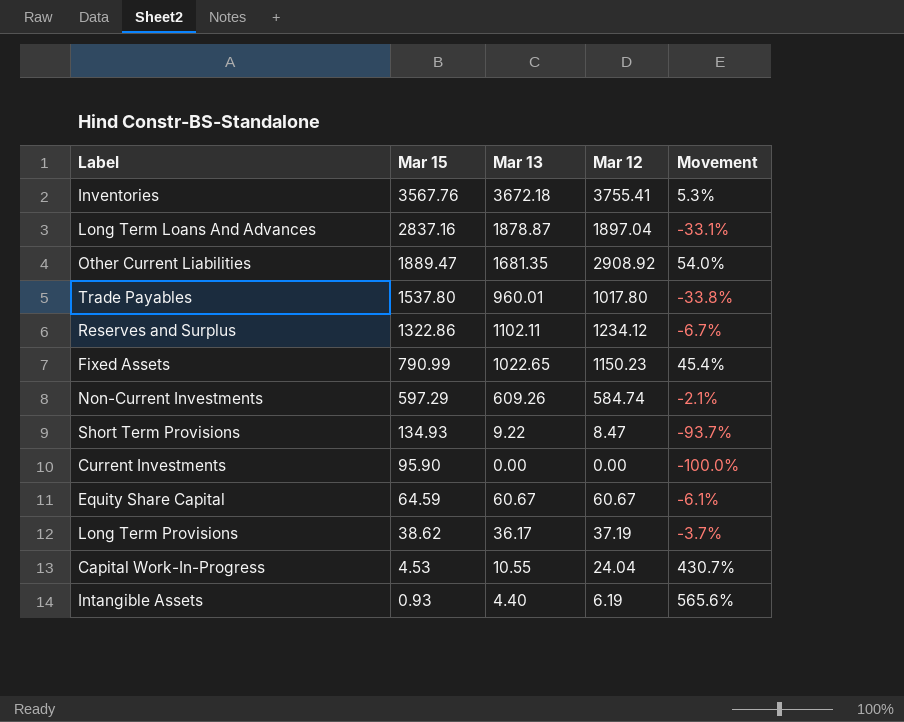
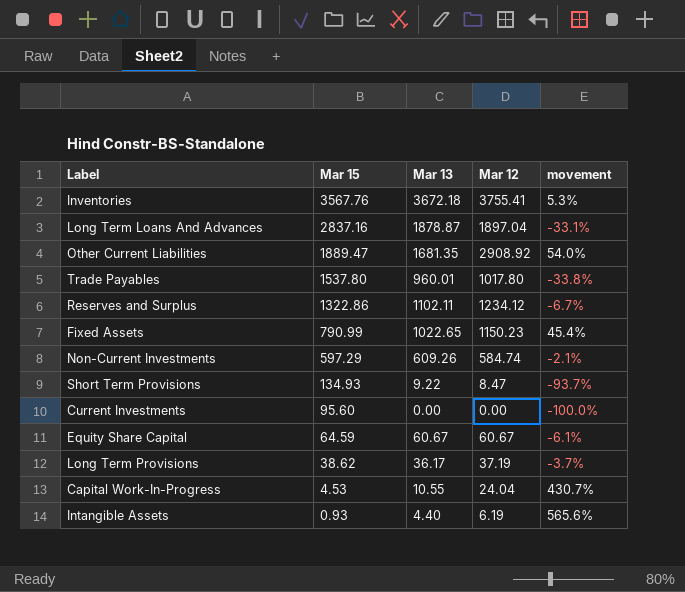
column name: Movement -> movement
Current Investments | Mar 15: 95.90 -> 95.60

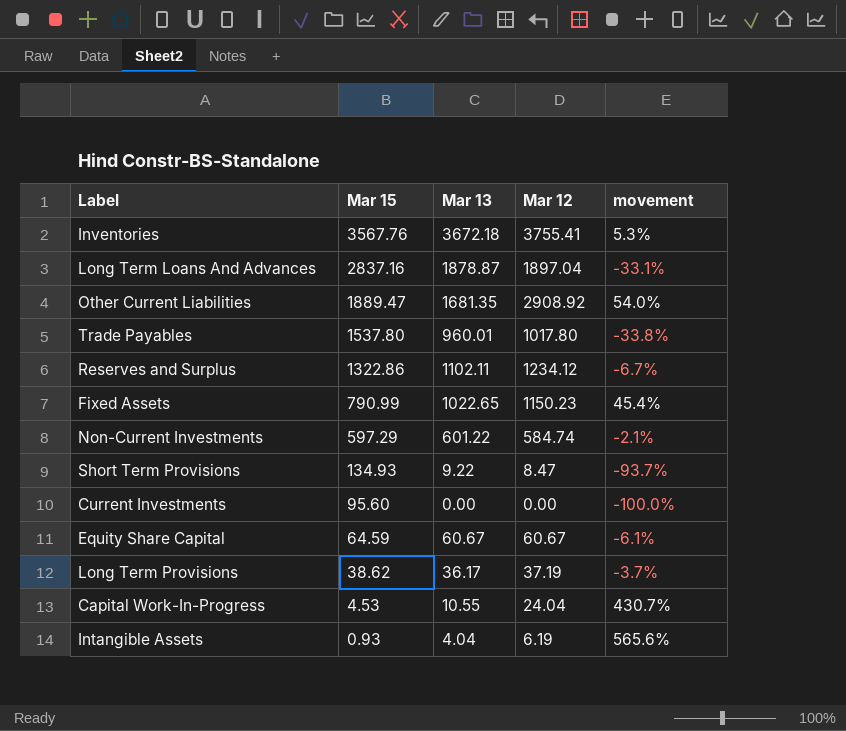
Non-Current Investments | Mar 13: 609.26 -> 601.22
Intangible Assets | Mar 13: 4.40 -> 4.04

